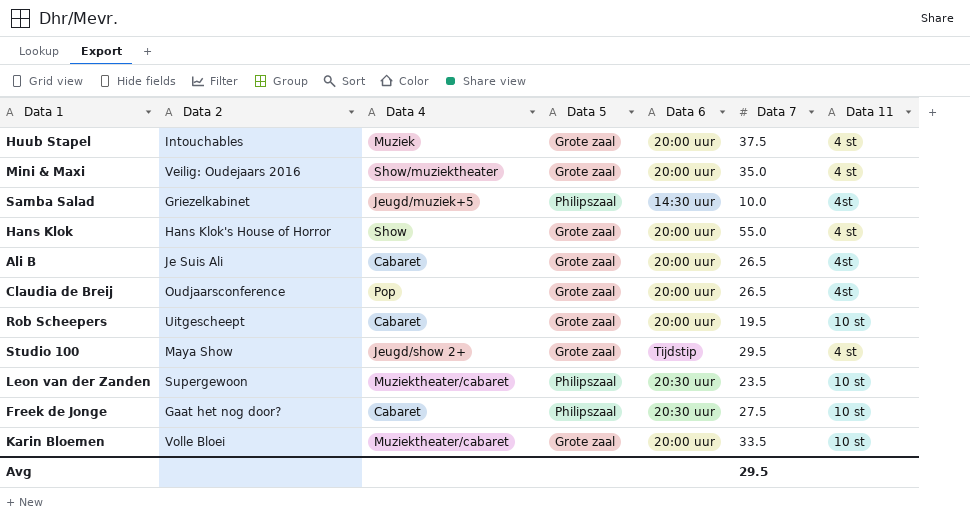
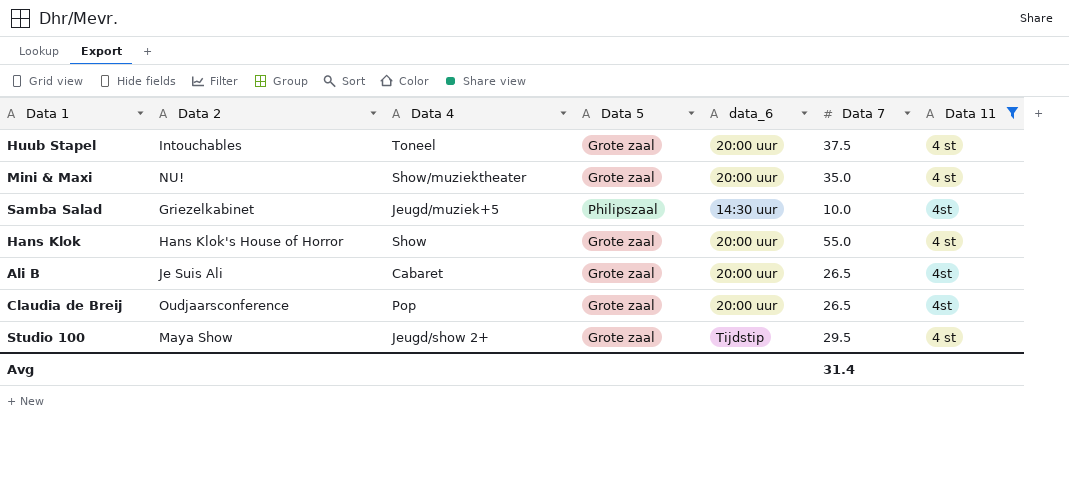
filter: none -> Data 11 != 10 st
column name: Data 6 -> data_6
Huub Stapel | Data 4: Muziek -> Toneel
Mini & Maxi | Data 2: Veilig: Oudejaars 2016 -> NU!
Avg | Data 7: 29.5 -> 31.4

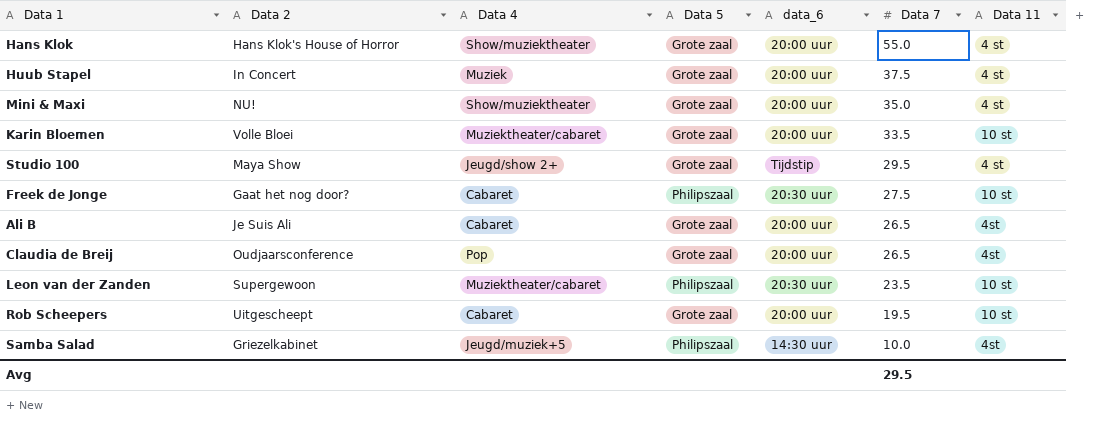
filter: Data 11 != 10 st -> none
row order: none -> Data 7 descending
Hans Klok | Data 4: Show -> Show/muziektheater
Huub Stapel | Data 2: Intouchables -> In Concert
Huub Stapel | Data 4: Toneel -> Muziek
Avg | Data 7: 31.4 -> 29.5

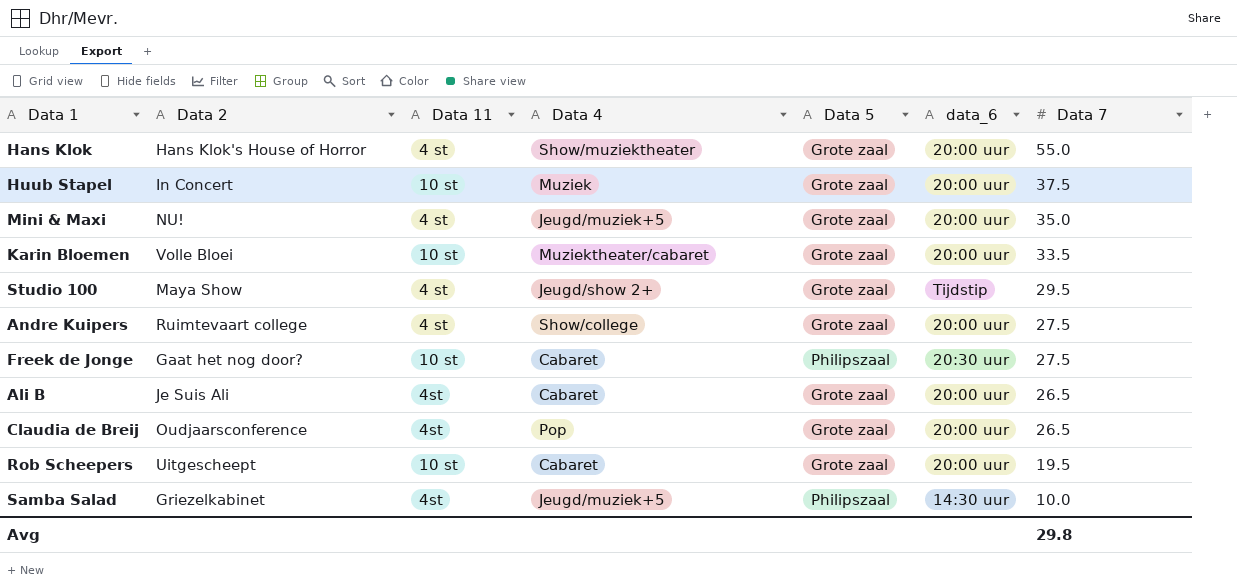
column Data 11 | position: 7 -> 3
row Leon van der Zanden: Supergewoon | Muziektheater/cabaret | Philipszaal | 20:30 uur | 23.5 | 10 st -> none
Huub Stapel | Data 11: 4 st -> 10 st
Mini & Maxi | Data 4: Show/muziektheater -> Jeugd/muziek+5
row Andre Kuipers: none -> Ruimtevaart college | 4 st | Show/college | Grote zaal | 20:00 uur | 27.5
Avg | Data 7: 29.5 -> 29.8

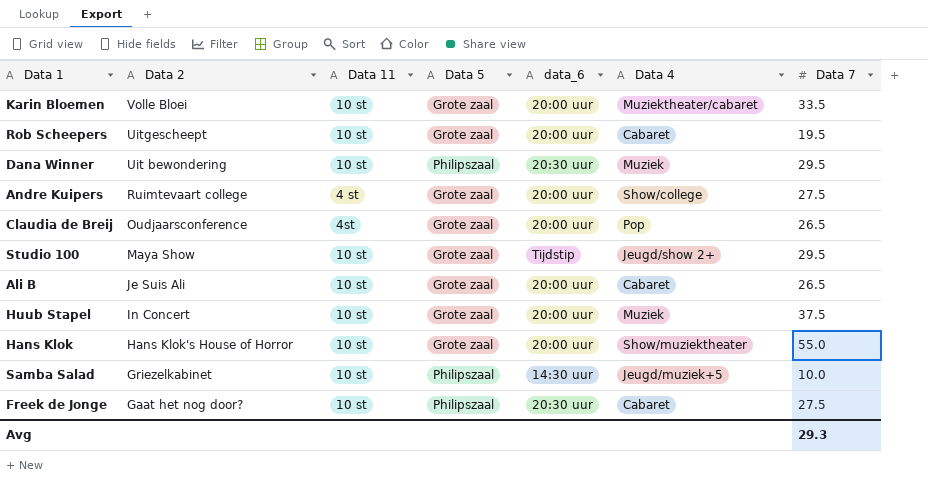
row order: Data 7 descending -> Data 2 descending
column Data 4 | position: 4 -> 6
row Mini & Maxi: NU! | 4 st | Jeugd/muziek+5 | Grote zaal | 20:00 uur | 35.0 -> none
row Dana Winner: none -> Uit bewondering | 10 st | Philipszaal | 20:30 uur | Muziek | 29.5
Studio 100 | Data 11: 4 st -> 10 st
Ali B | Data 11: 4st -> 10 st
Hans Klok | Data 11: 4 st -> 10 st
Samba Salad | Data 11: 4st -> 10 st
Avg | Data 7: 29.8 -> 29.3

